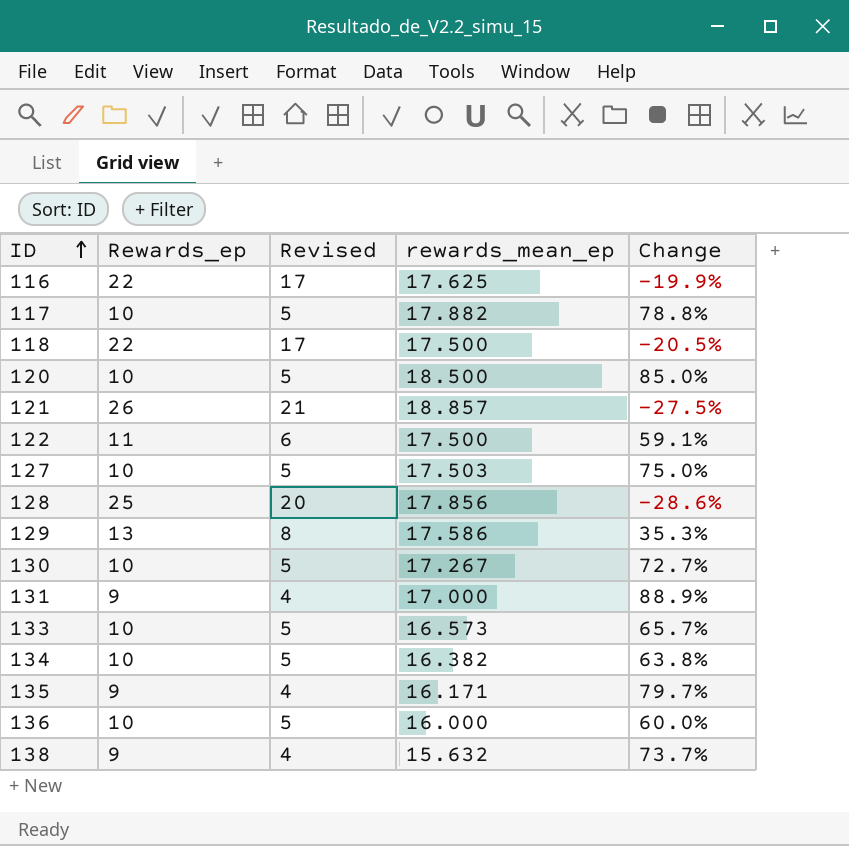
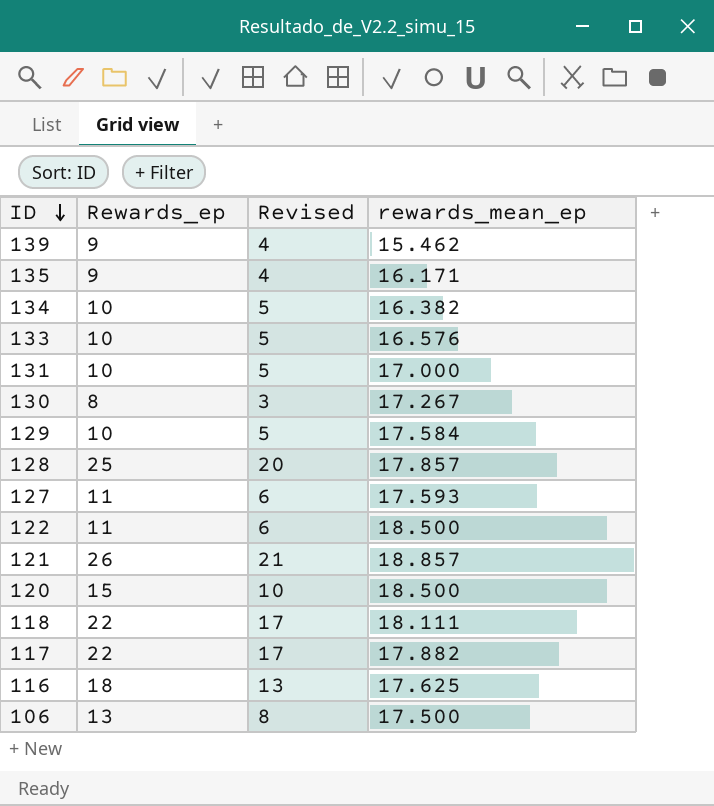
row order: ID ascending -> ID descending
column Change | formula: ([rewards_mean_ep] - [Rewards_ep]) / [Rewards_ep] -> none
row 136: 10 | 5 | 16.000 | 60.0% -> none
row 138: 9 | 4 | 15.632 | 73.7% -> none
row 139: none -> 9 | 4 | 15.462
133 | rewards_mean_ep: 16.573 -> 16.576
131 | Rewards_ep: 9 -> 10
131 | Revised: 4 -> 5
130 | Rewards_ep: 10 -> 8
130 | Revised: 5 -> 3
129 | Rewards_ep: 13 -> 10
129 | Revised: 8 -> 5
129 | rewards_mean_ep: 17.586 -> 17.584
128 | rewards_mean_ep: 17.856 -> 17.857
127 | Rewards_ep: 10 -> 11
127 | Revised: 5 -> 6
127 | rewards_mean_ep: 17.503 -> 17.593
122 | rewards_mean_ep: 17.500 -> 18.500
120 | Rewards_ep: 10 -> 15
120 | Revised: 5 -> 10
118 | rewards_mean_ep: 17.500 -> 18.111
117 | Rewards_ep: 10 -> 22
117 | Revised: 5 -> 17
116 | Rewards_ep: 22 -> 18
116 | Revised: 17 -> 13
row 106: none -> 13 | 8 | 17.500

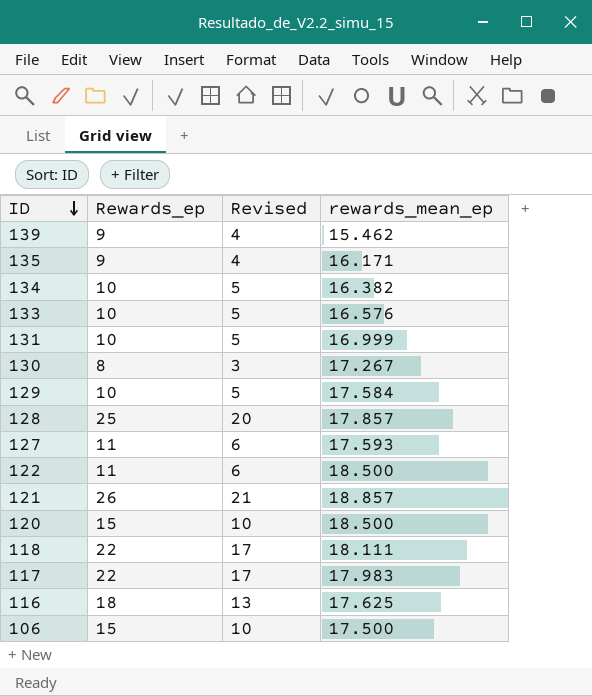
131 | rewards_mean_ep: 17.000 -> 16.999
117 | rewards_mean_ep: 17.882 -> 17.983
106 | Rewards_ep: 13 -> 15
106 | Revised: 8 -> 10

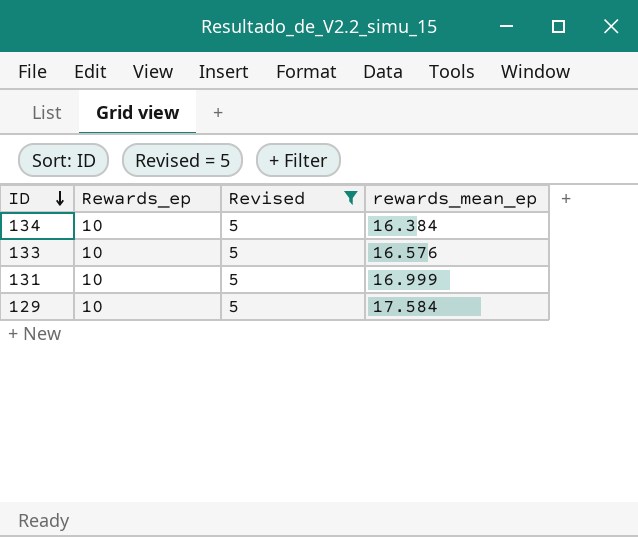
filter: none -> Revised = 5
134 | rewards_mean_ep: 16.382 -> 16.384

